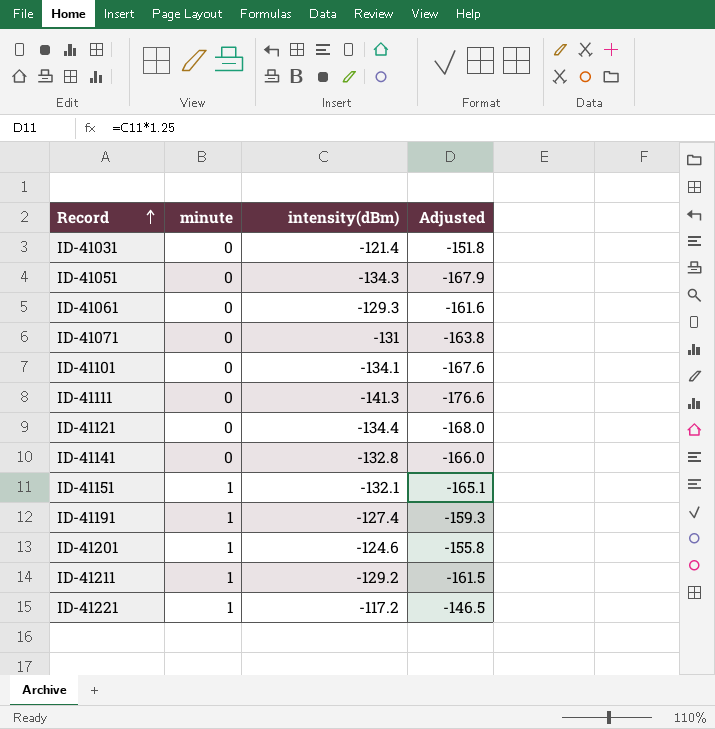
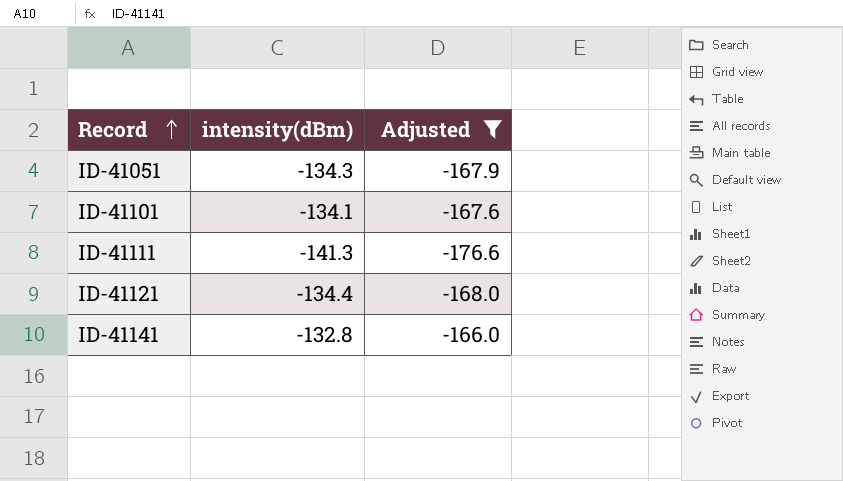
filter: none -> Adjusted <= -166.0
column minute | position: 2 -> none

